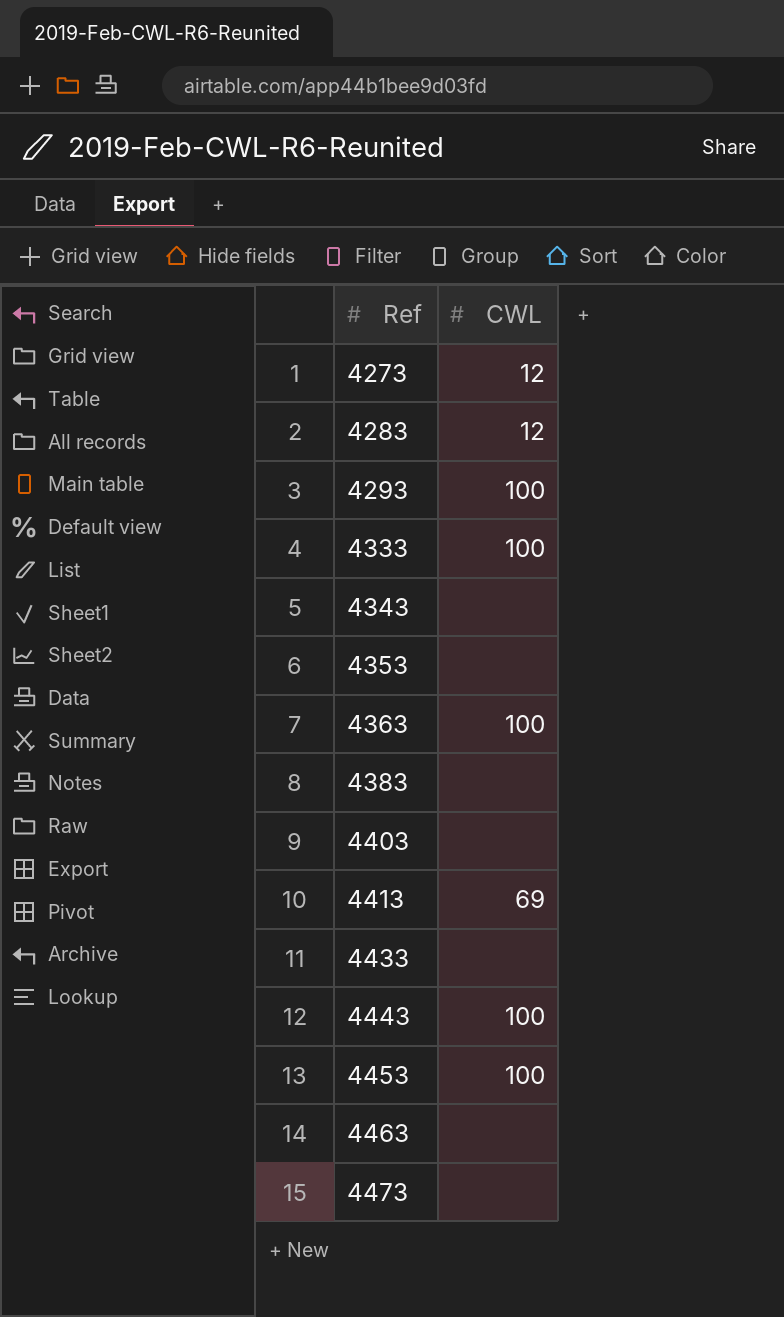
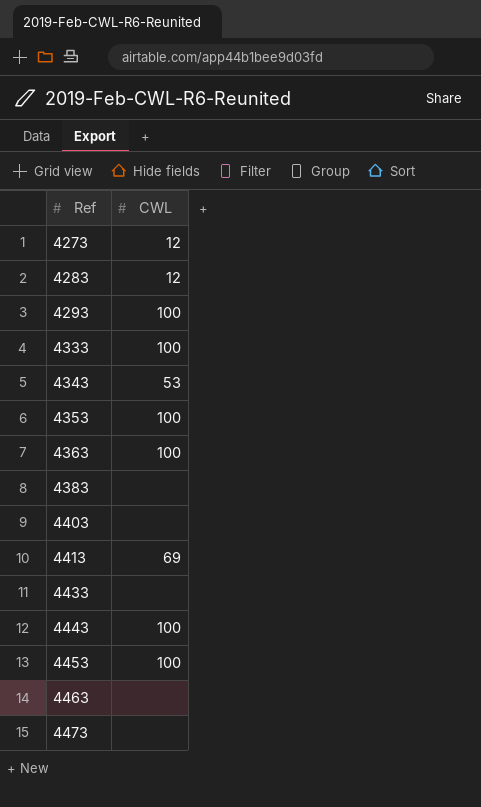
4343 | CWL: none -> 53
4353 | CWL: none -> 100

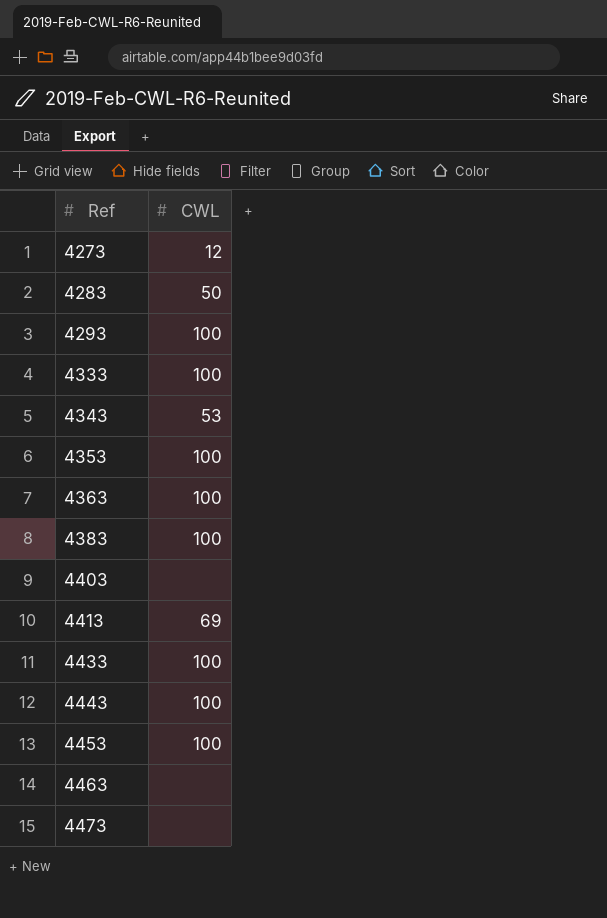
4283 | CWL: 12 -> 50
4383 | CWL: none -> 100
4433 | CWL: none -> 100

